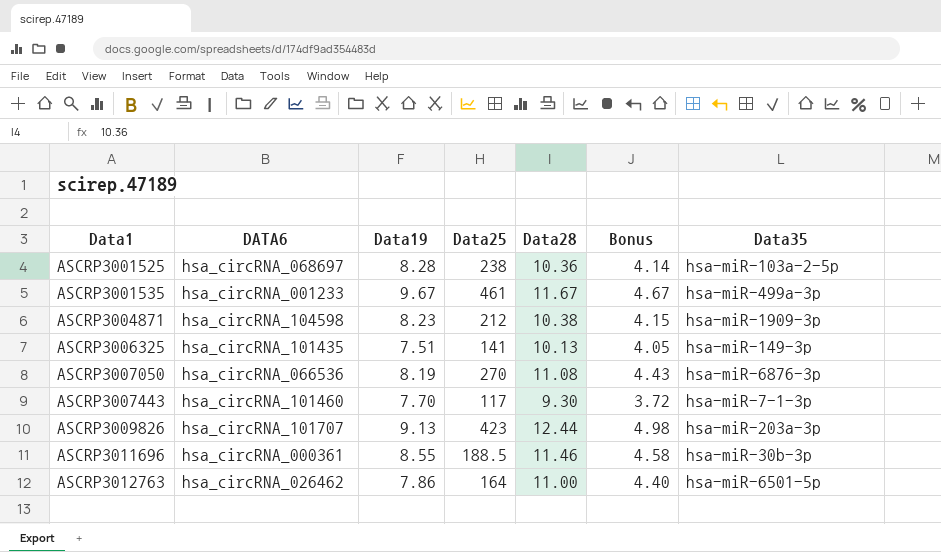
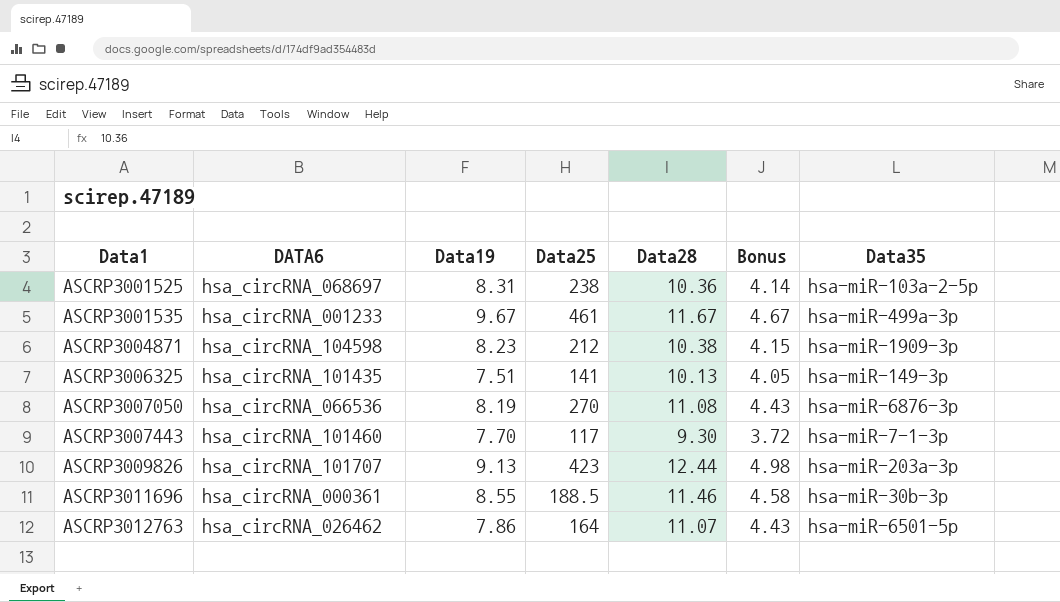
ASCRP3001525 | Data19: 8.28 -> 8.31
ASCRP3012763 | Data28: 11.00 -> 11.07
ASCRP3012763 | Bonus: 4.40 -> 4.43

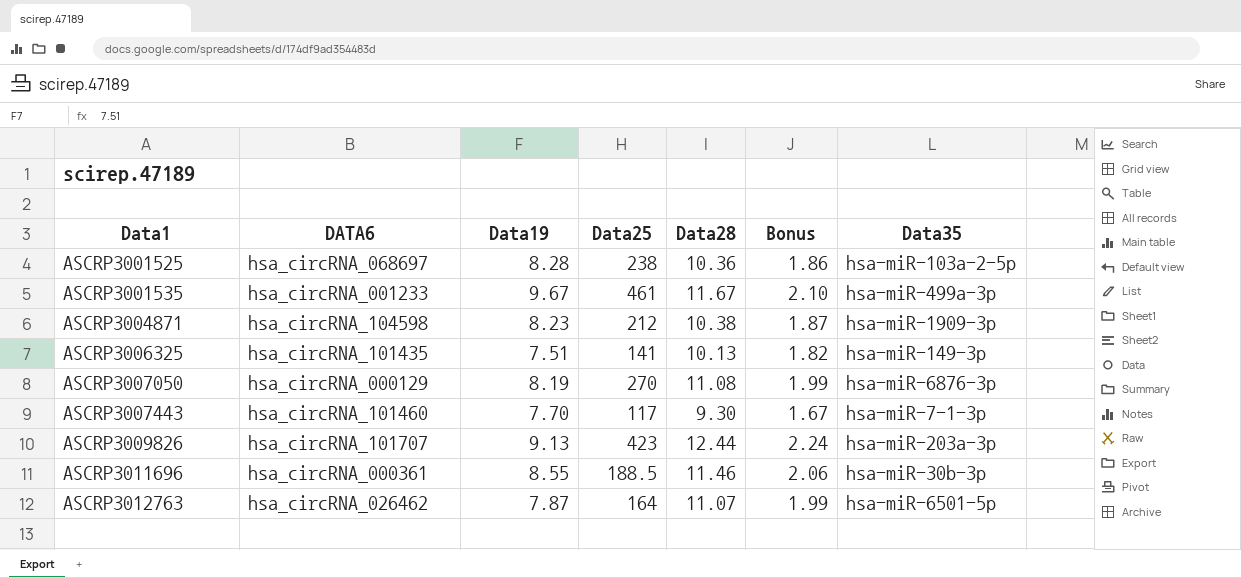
column Bonus | formula: [Data28] * 0.4 -> [Data28] * 0.18
ASCRP3001525 | Data19: 8.31 -> 8.28
ASCRP3007050 | DATA6: hsa_circRNA_066536 -> hsa_circRNA_000129
ASCRP3012763 | Data19: 7.86 -> 7.87

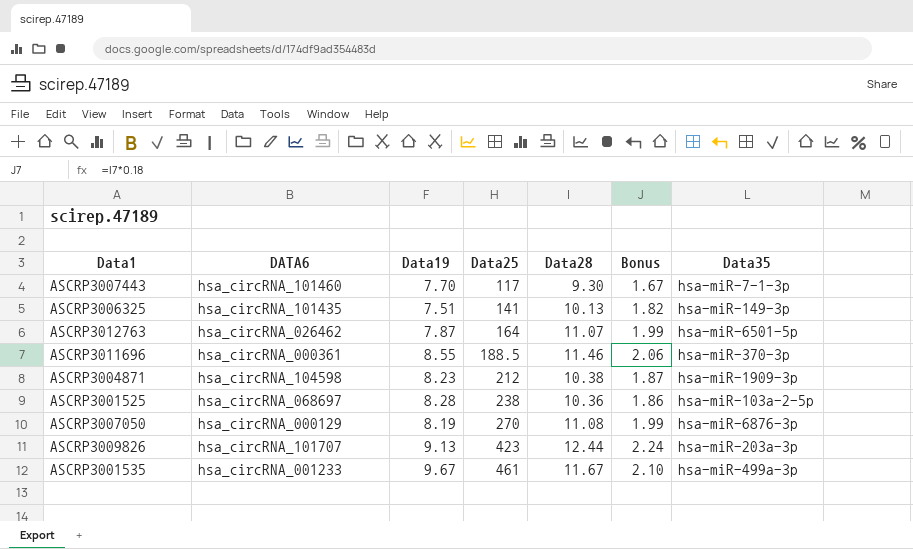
row order: Data1 ascending -> Data25 ascending
ASCRP3011696 | Data35: hsa-miR-30b-3p -> hsa-miR-370-3p

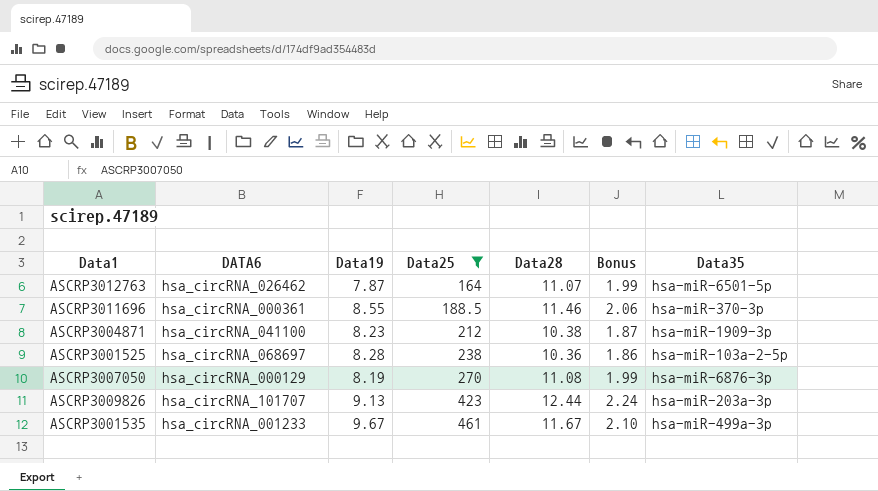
filter: none -> Data25 >= 164
ASCRP3004871 | DATA6: hsa_circRNA_104598 -> hsa_circRNA_041100

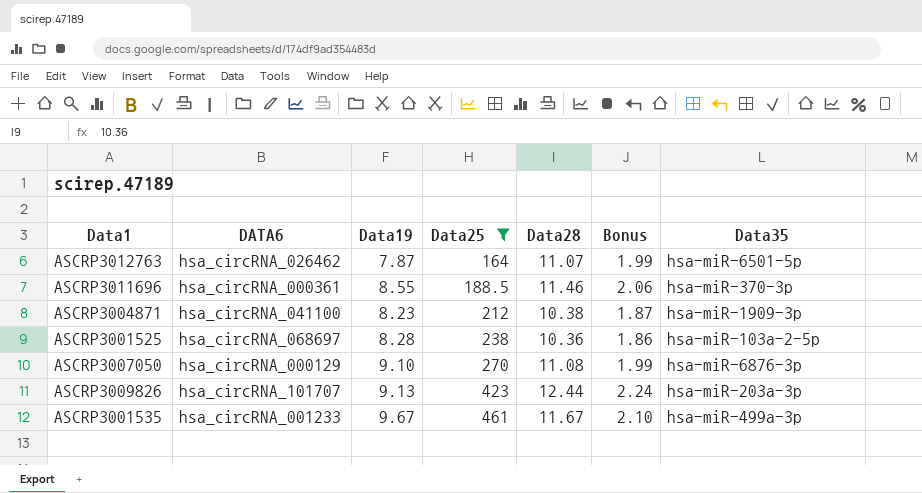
ASCRP3007050 | Data19: 8.19 -> 9.10

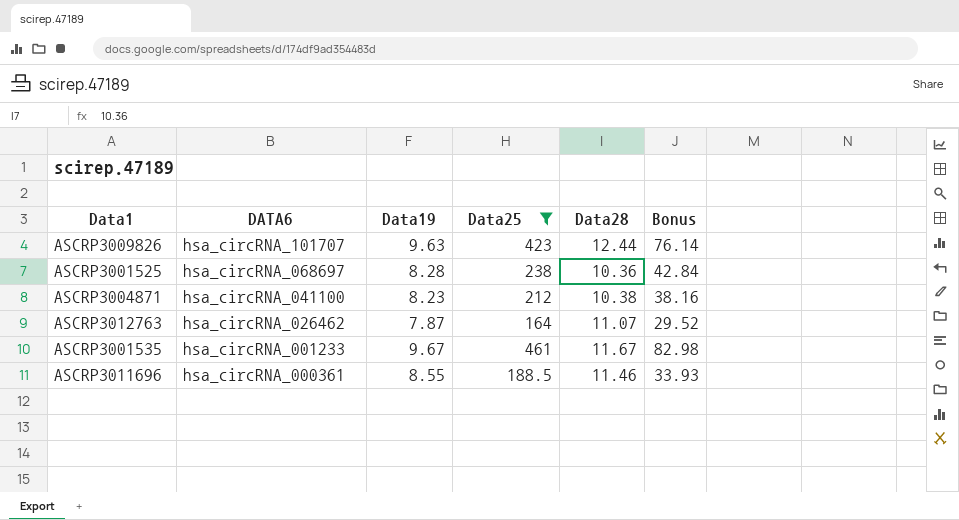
row order: Data25 ascending -> DATA6 descending
column Data35 | position: 7 -> none
column Bonus | formula: [Data28] * 0.18 -> [Data25] * 0.18
row ASCRP3007050: hsa_circRNA_000129 | 9.10 | 270 | 11.08 | 1.99 | hsa-miR-6876-3p -> none
ASCRP3009826 | Data19: 9.13 -> 9.63

